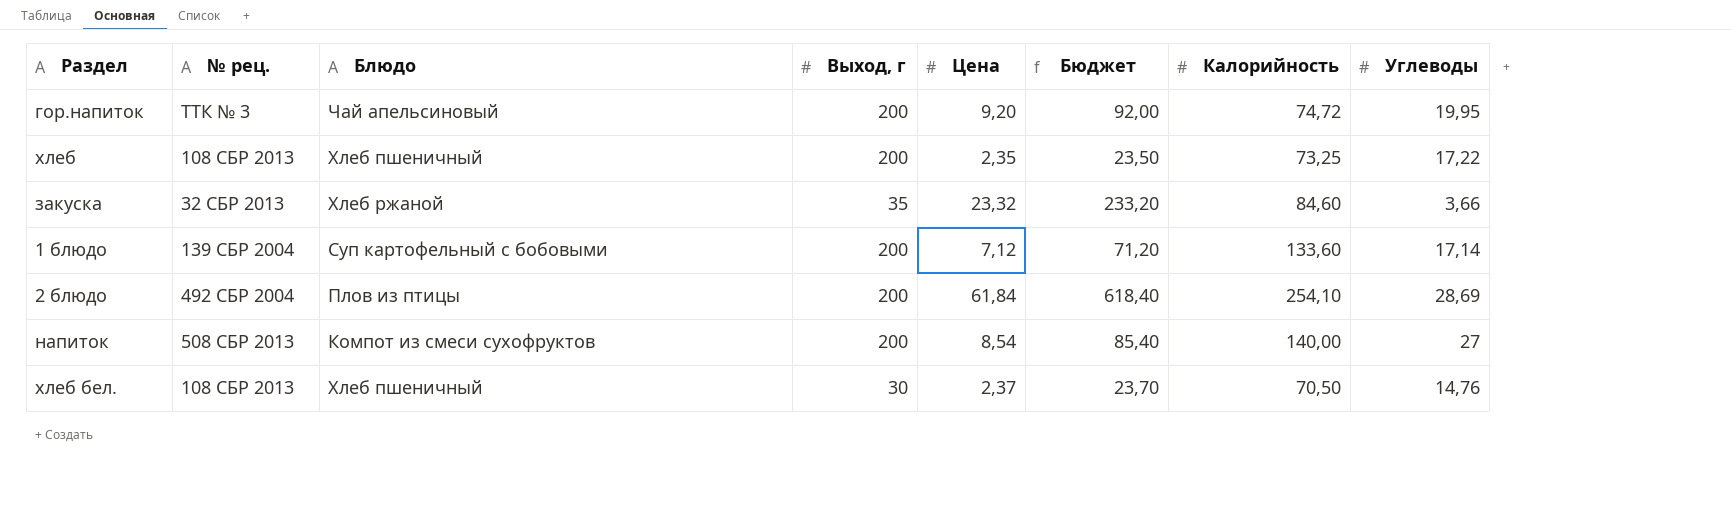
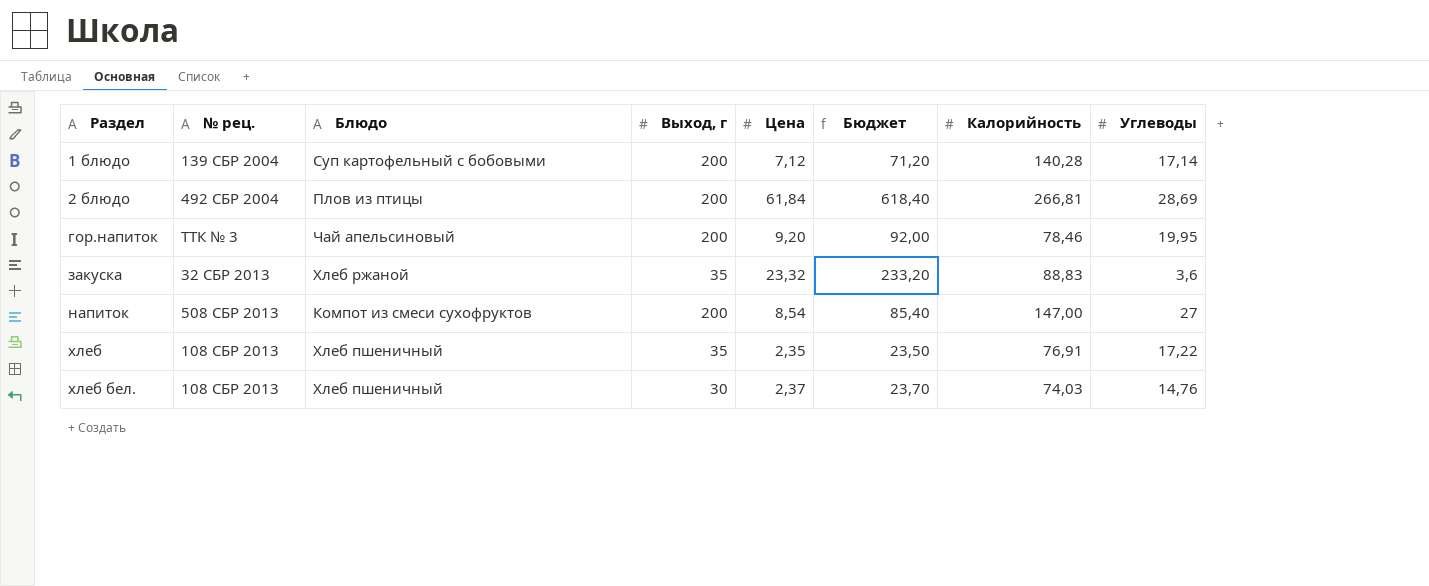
row order: none -> Раздел ascending
1 блюдо | Калорийность: 133,60 -> 140,28
2 блюдо | Калорийность: 254,10 -> 266,81
гор.напиток | Калорийность: 74,72 -> 78,46
закуска | Калорийность: 84,60 -> 88,83
закуска | Углеводы: 3,66 -> 3,6
напиток | Калорийность: 140,00 -> 147,00
хлеб | Выход, г: 200 -> 35
хлеб | Калорийность: 73,25 -> 76,91
хлеб бел. | Калорийность: 70,50 -> 74,03

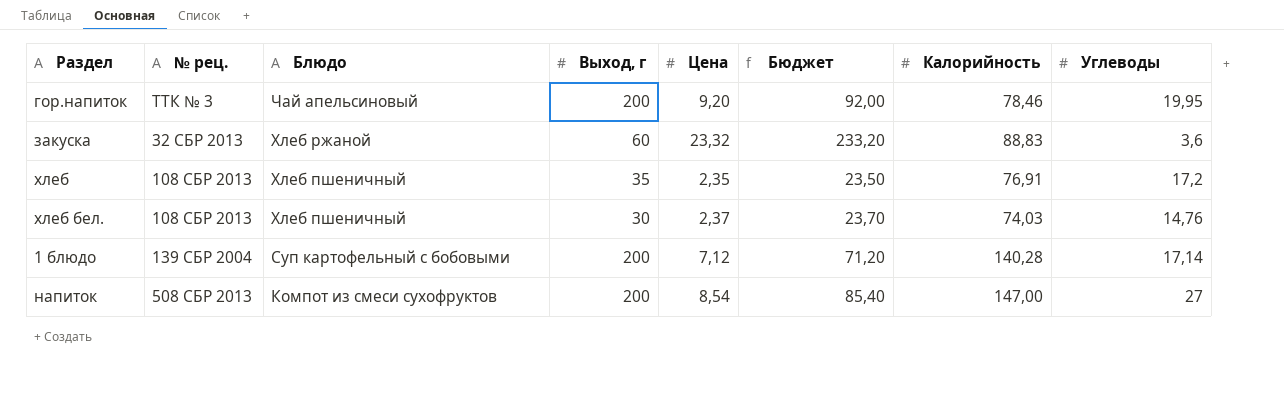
row order: Раздел ascending -> Блюдо descending
row 2 блюдо: 492 СБР 2004 | Плов из птицы | 200 | 61,84 | 618,40 | 266,81 | 28,69 -> none
закуска | Выход, г: 35 -> 60
хлеб | Углеводы: 17,22 -> 17,2

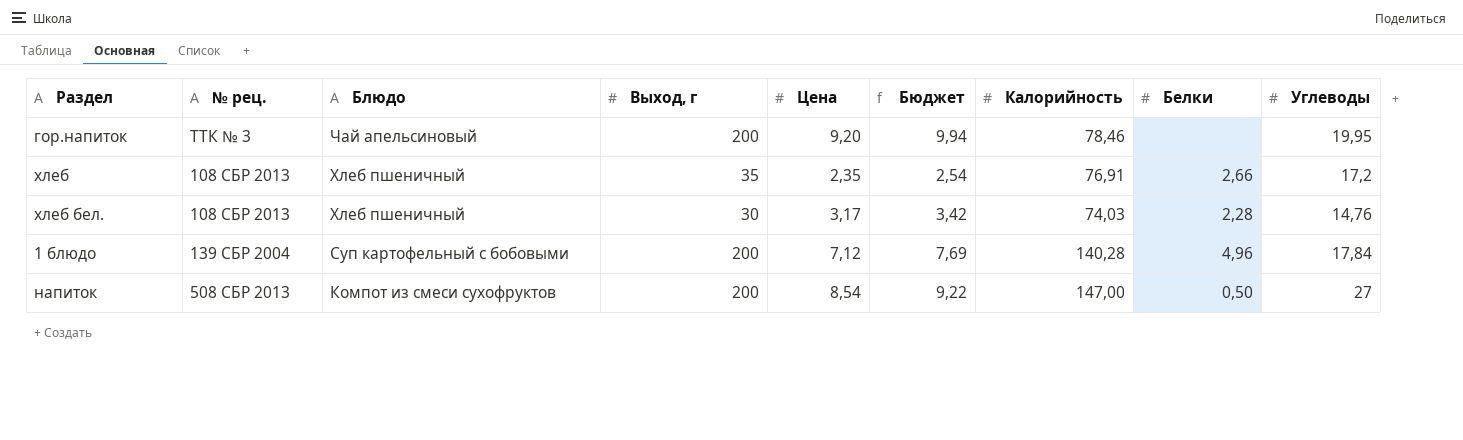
column Бюджет | formula: [Цена] * 10 -> [Цена] * 1,08
column Белки | position: none -> 8
row закуска: 32 СБР 2013 | Хлеб ржаной | 60 | 23,32 | 233,20 | 88,83 | 3,6 -> none
хлеб бел. | Цена: 2,37 -> 3,17
1 блюдо | Углеводы: 17,14 -> 17,84

